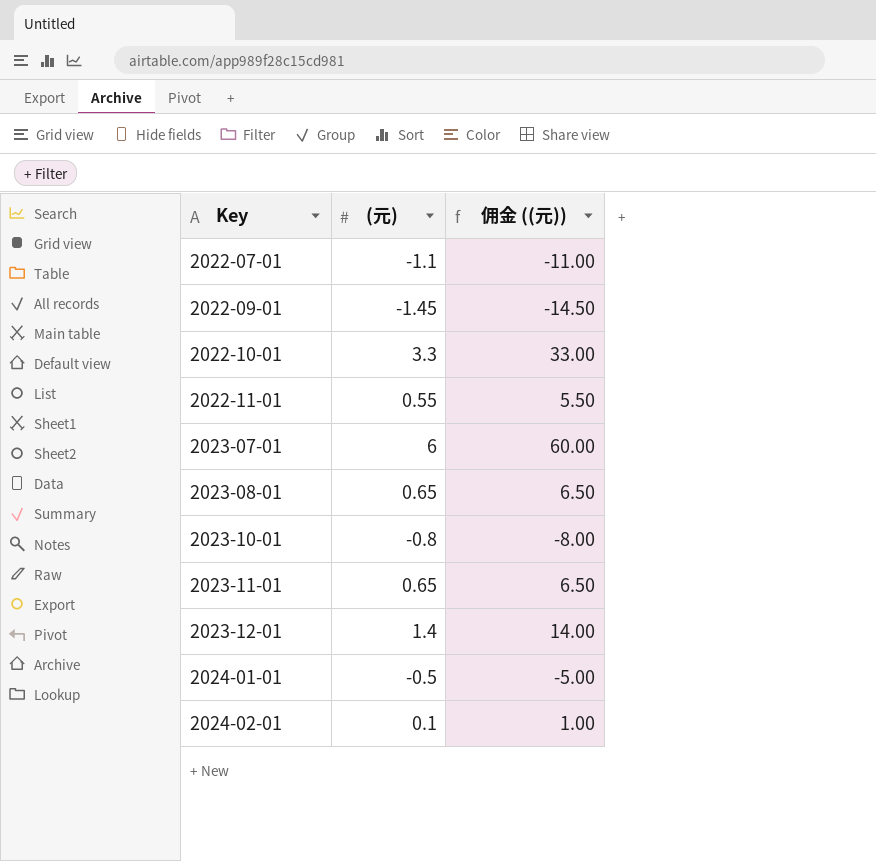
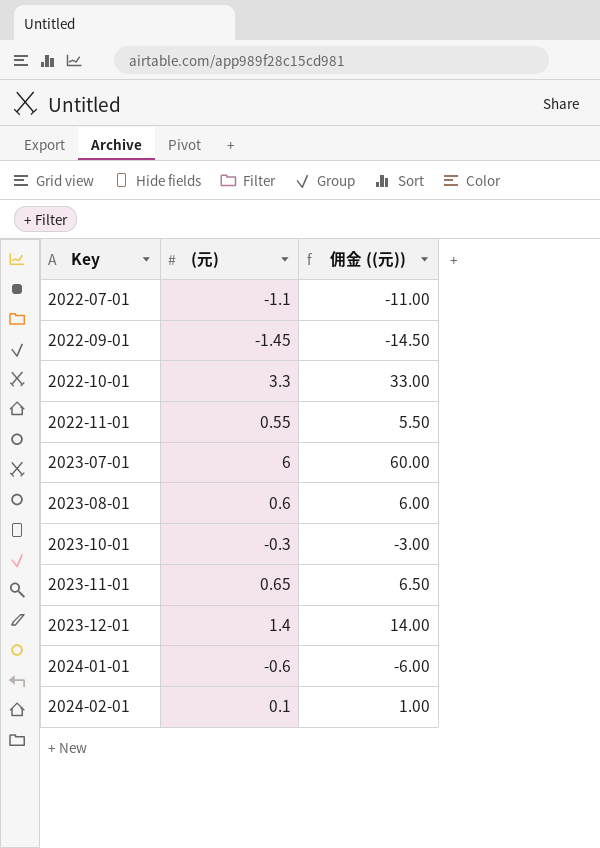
2023-08-01 | (元): 0.65 -> 0.6
2023-08-01 | 佣金 ((元)): 6.50 -> 6.00
2023-10-01 | (元): -0.8 -> -0.3
2023-10-01 | 佣金 ((元)): -8.00 -> -3.00
2024-01-01 | (元): -0.5 -> -0.6
2024-01-01 | 佣金 ((元)): -5.00 -> -6.00

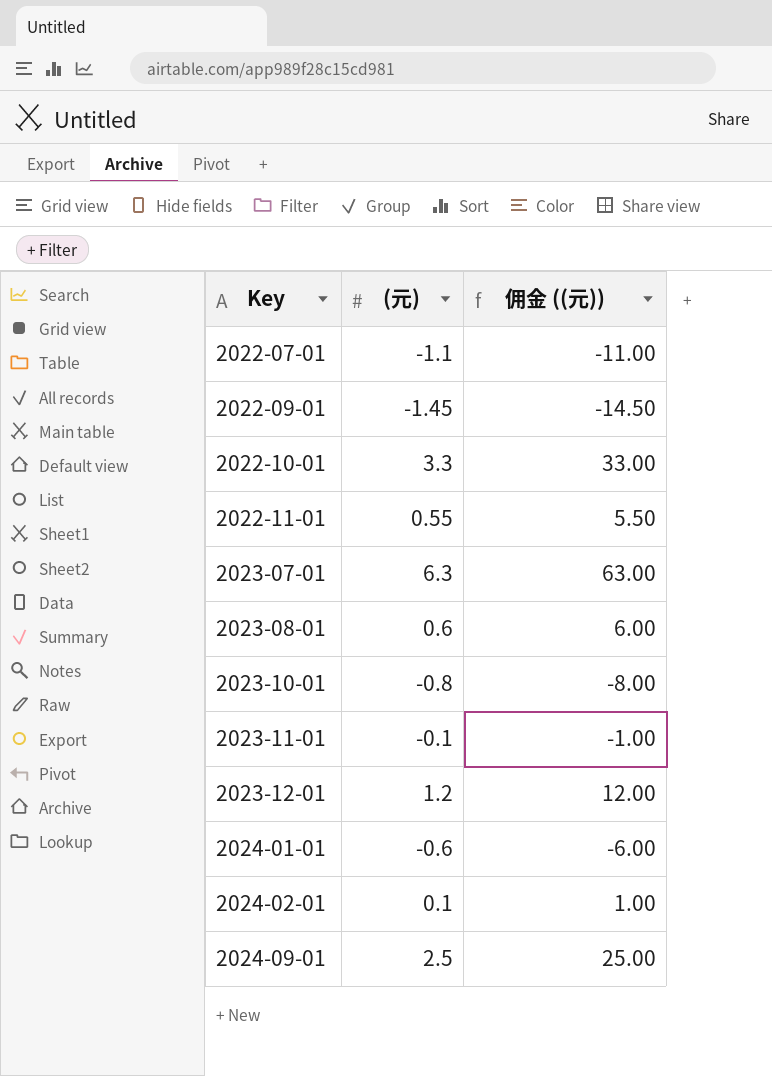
2023-07-01 | (元): 6 -> 6.3
2023-07-01 | 佣金 ((元)): 60.00 -> 63.00
2023-10-01 | (元): -0.3 -> -0.8
2023-10-01 | 佣金 ((元)): -3.00 -> -8.00
2023-11-01 | (元): 0.65 -> -0.1
2023-11-01 | 佣金 ((元)): 6.50 -> -1.00
2023-12-01 | (元): 1.4 -> 1.2
2023-12-01 | 佣金 ((元)): 14.00 -> 12.00
row 2024-09-01: none -> 2.5 | 25.00

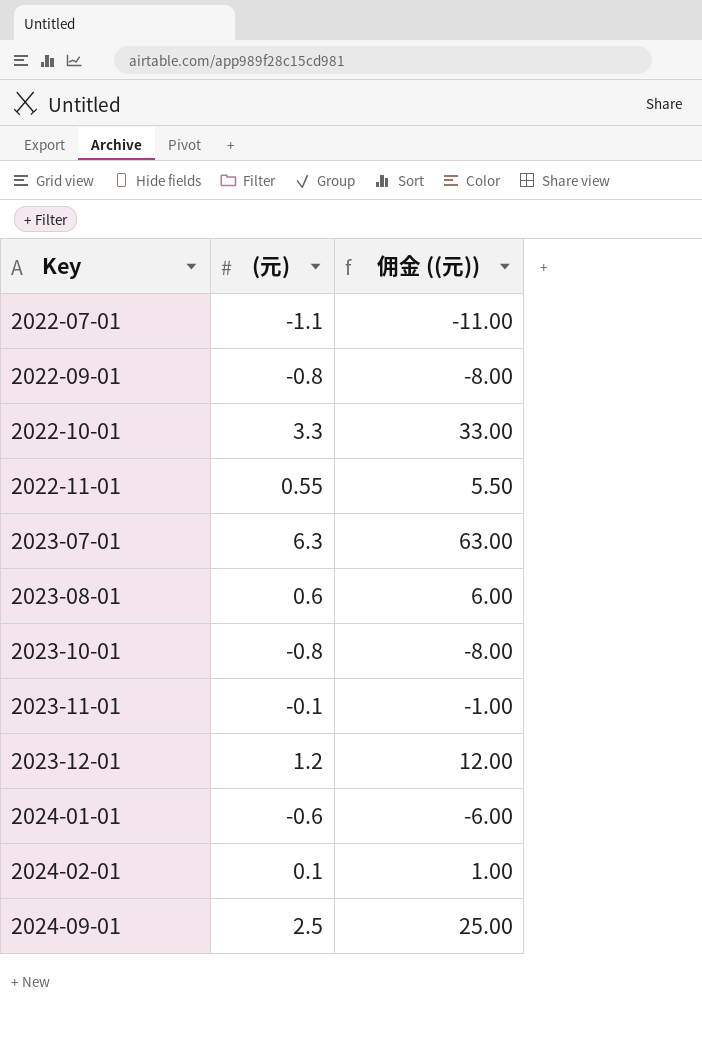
2022-09-01 | (元): -1.45 -> -0.8
2022-09-01 | 佣金 ((元)): -14.50 -> -8.00

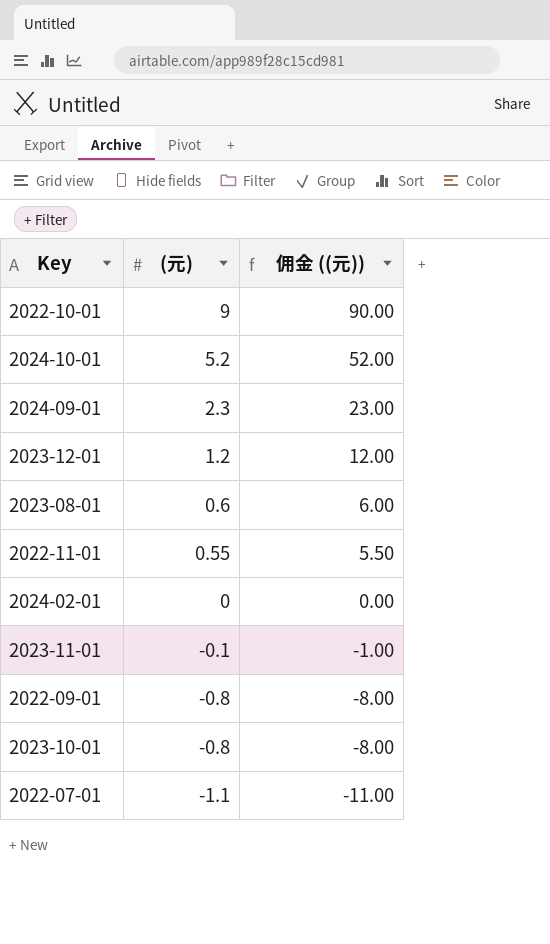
row order: Key ascending -> (元) descending
row 2023-07-01: 6.3 | 63.00 -> none
row 2024-01-01: -0.6 | -6.00 -> none
2022-10-01 | (元): 3.3 -> 9
2022-10-01 | 佣金 ((元)): 33.00 -> 90.00
row 2024-10-01: none -> 5.2 | 52.00
2024-09-01 | (元): 2.5 -> 2.3
2024-09-01 | 佣金 ((元)): 25.00 -> 23.00
2024-02-01 | (元): 0.1 -> 0
2024-02-01 | 佣金 ((元)): 1.00 -> 0.00

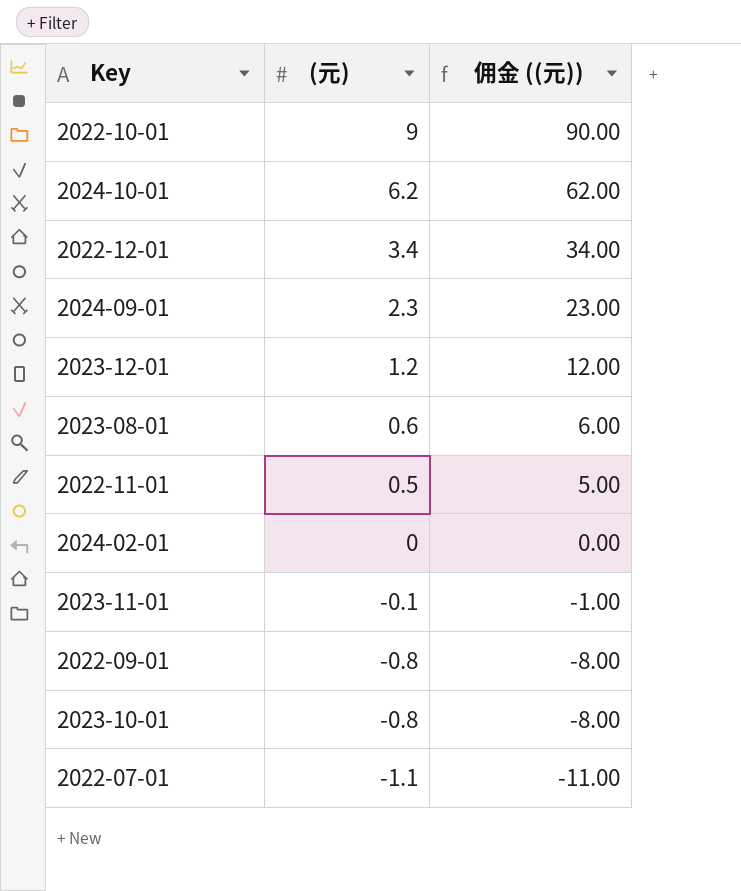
2024-10-01 | (元): 5.2 -> 6.2
2024-10-01 | 佣金 ((元)): 52.00 -> 62.00
row 2022-12-01: none -> 3.4 | 34.00
2022-11-01 | (元): 0.55 -> 0.5
2022-11-01 | 佣金 ((元)): 5.50 -> 5.00

